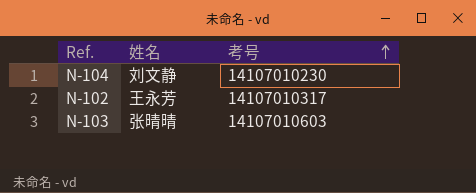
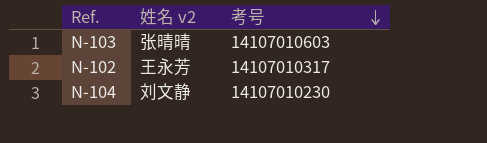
row order: 考号 ascending -> 考号 descending
column name: 姓名 -> 姓名 v2

